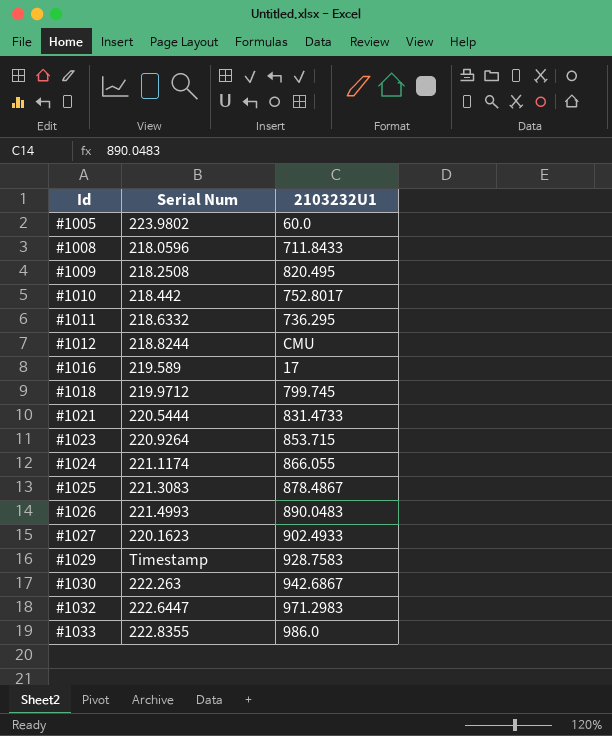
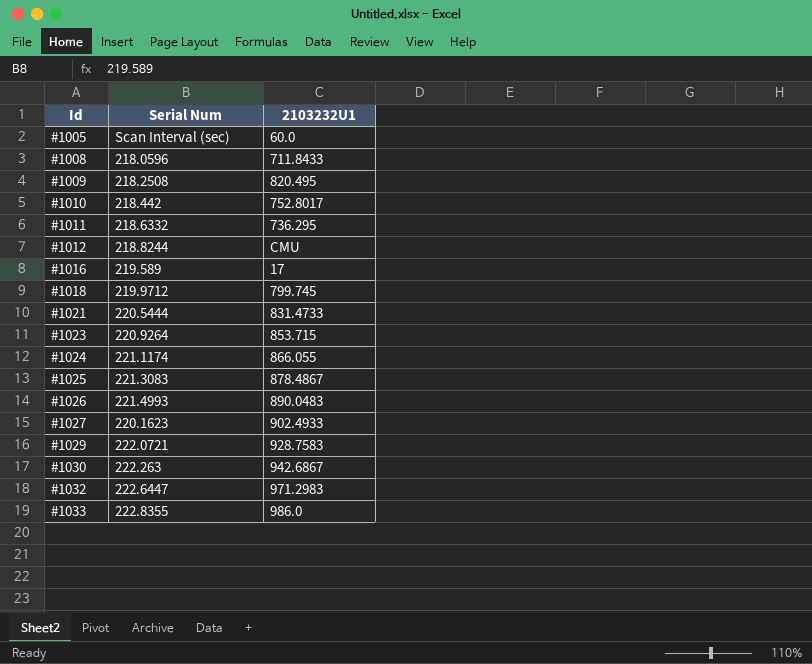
#1005 | Serial Num: 223.9802 -> Scan Interval (sec)
#1029 | Serial Num: Timestamp -> 222.0721

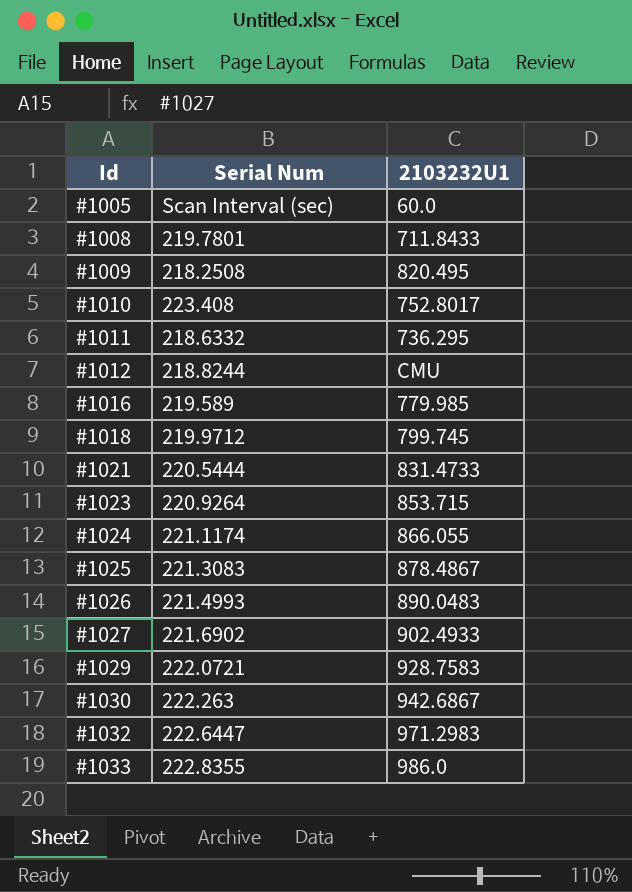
#1008 | Serial Num: 218.0596 -> 219.7801
#1010 | Serial Num: 218.442 -> 223.408
#1016 | 2103232U1: 17 -> 779.985
#1027 | Serial Num: 220.1623 -> 221.6902

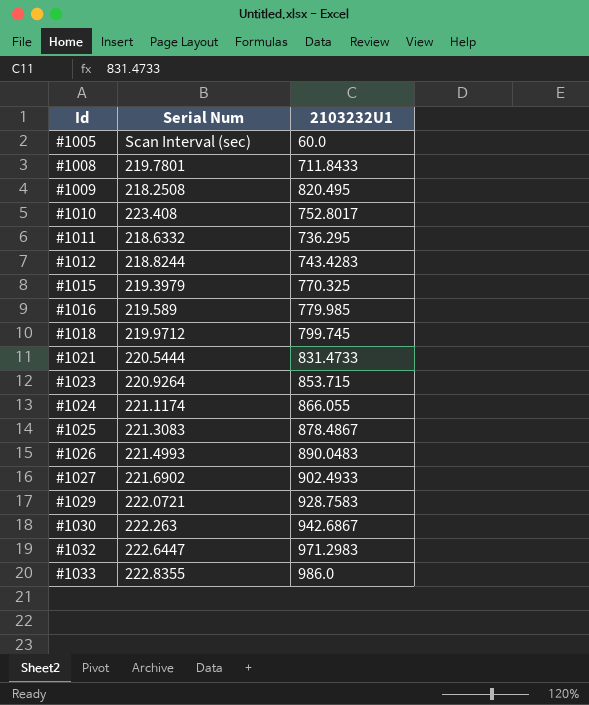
#1012 | 2103232U1: CMU -> 743.4283
row #1015: none -> 219.3979 | 770.325

